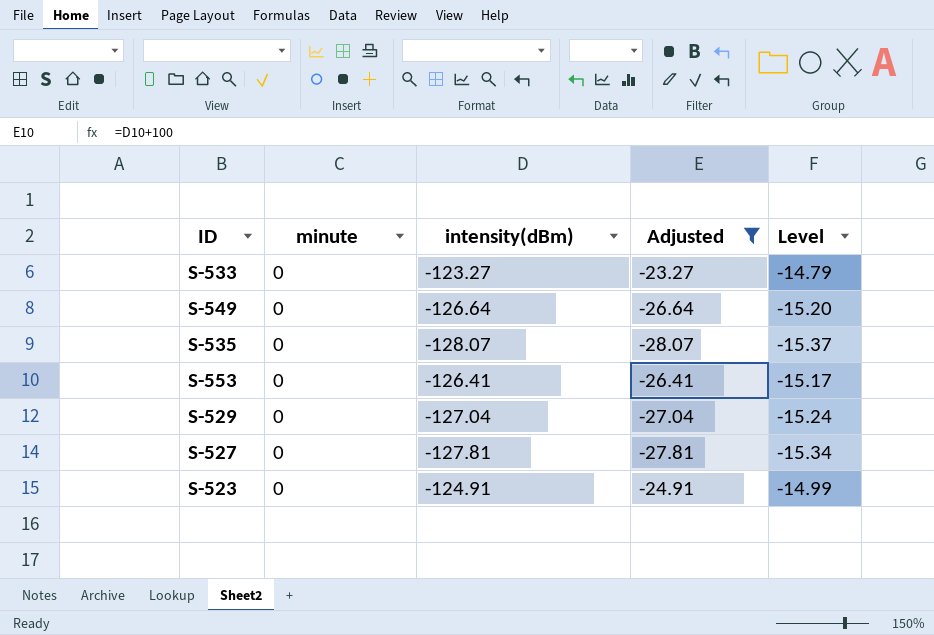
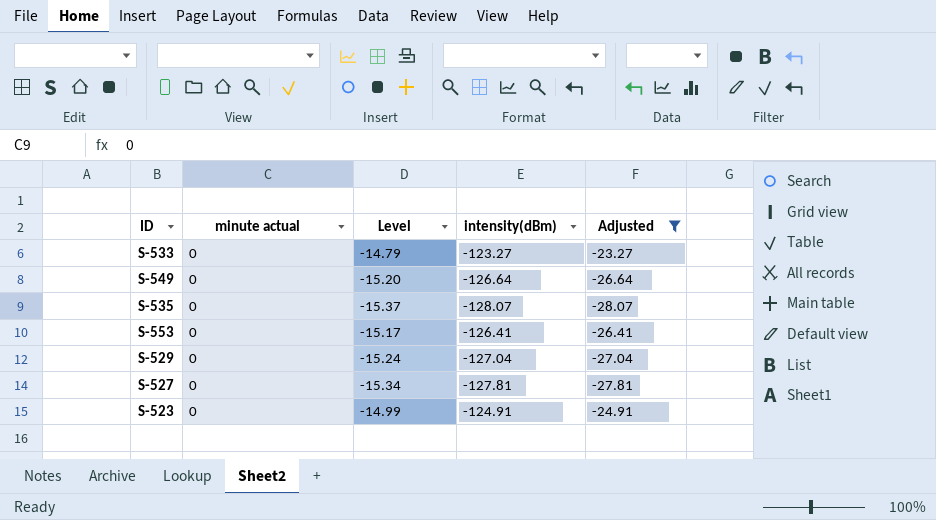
column name: minute -> minute actual
column Level | position: 5 -> 3

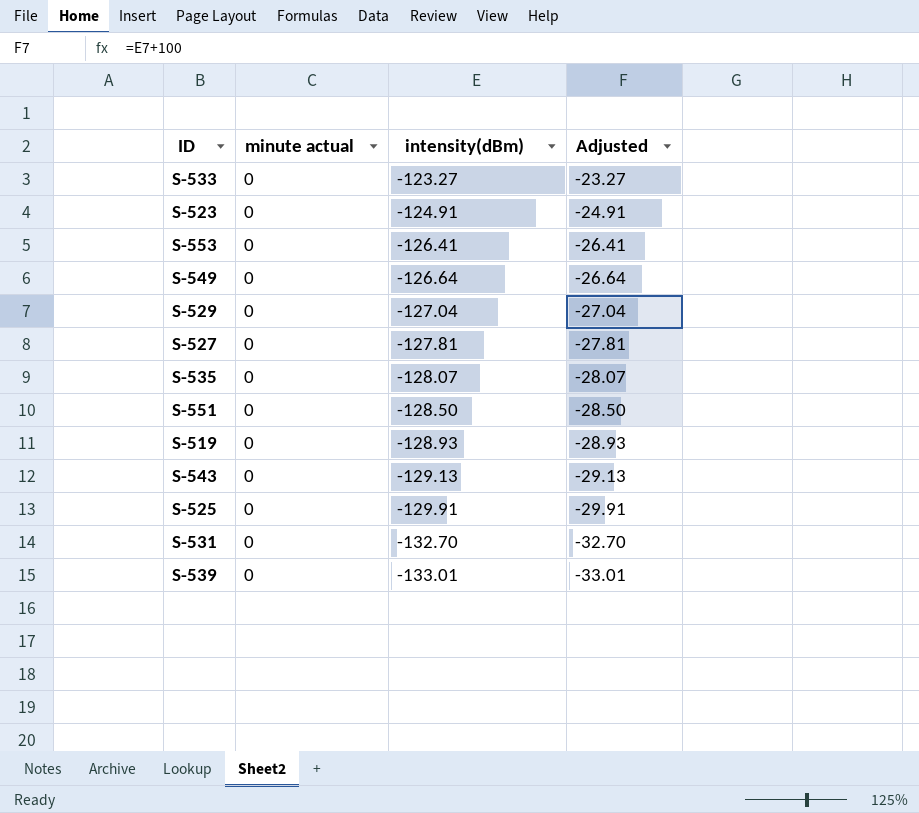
filter: Adjusted >= -28.07 -> none
row order: none -> intensity(dBm) descending
column Level | formula: [intensity(dBm)] * 0.12 -> none

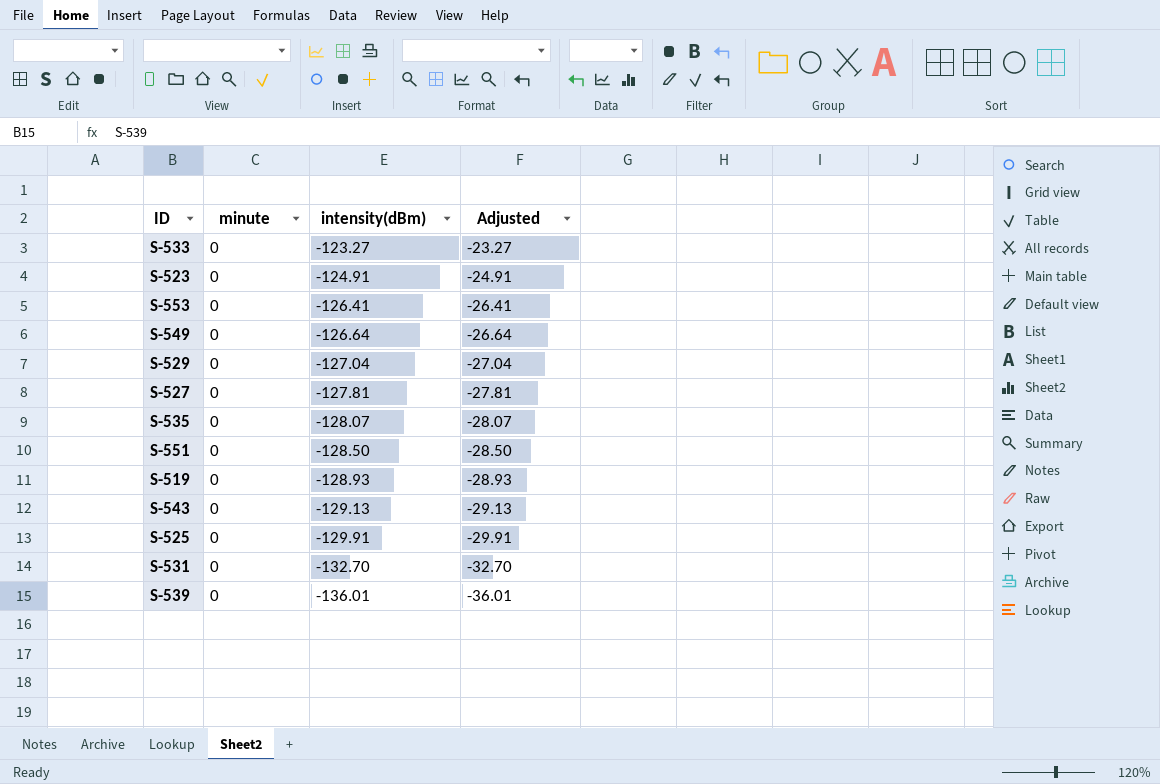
column name: minute actual -> minute
S-539 | intensity(dBm): -133.01 -> -136.01
S-539 | Adjusted: -33.01 -> -36.01

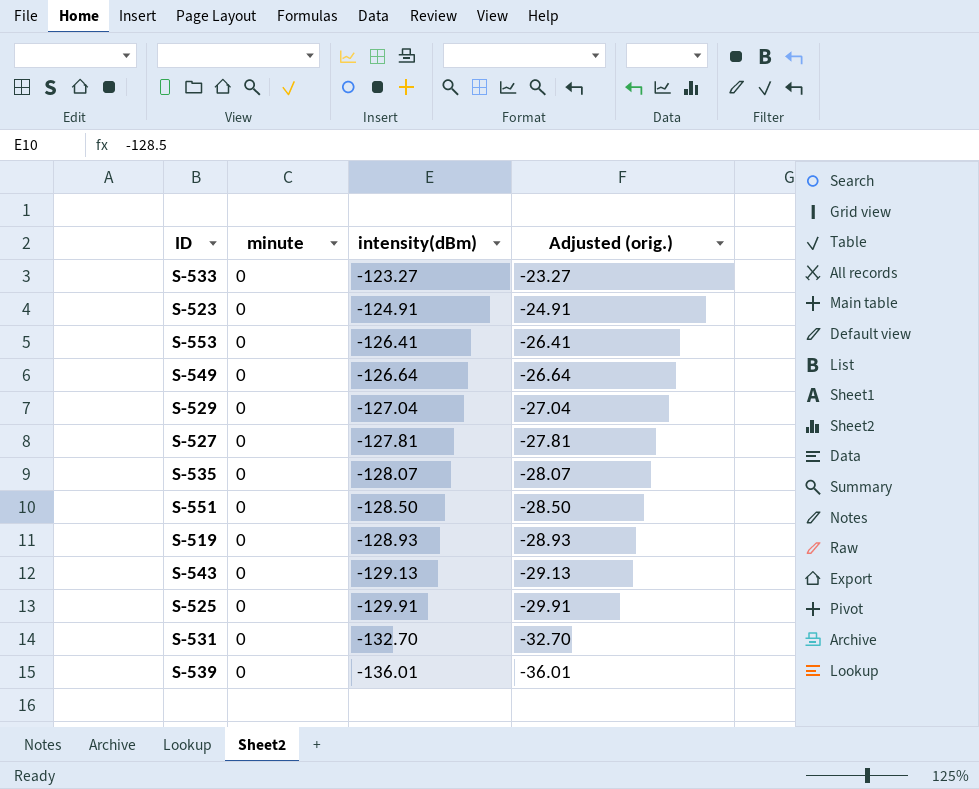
column name: Adjusted -> Adjusted (orig.)

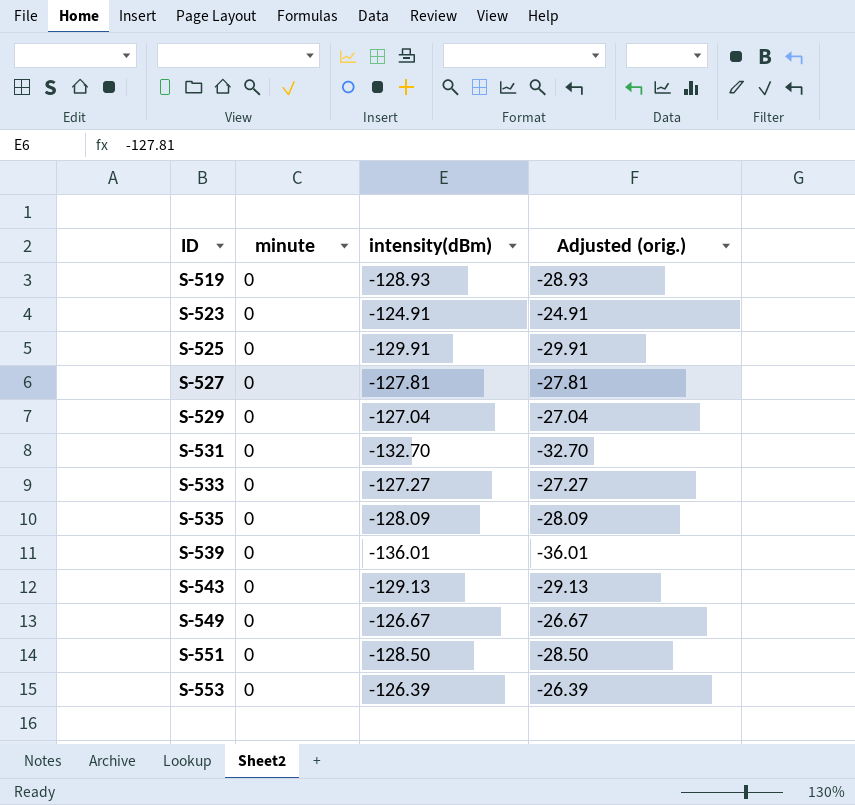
row order: intensity(dBm) descending -> ID ascending
S-533 | intensity(dBm): -123.27 -> -127.27
S-533 | Adjusted (orig.): -23.27 -> -27.27
S-535 | intensity(dBm): -128.07 -> -128.09
S-535 | Adjusted (orig.): -28.07 -> -28.09
S-549 | intensity(dBm): -126.64 -> -126.67
S-549 | Adjusted (orig.): -26.64 -> -26.67
S-553 | intensity(dBm): -126.41 -> -126.39
S-553 | Adjusted (orig.): -26.41 -> -26.39

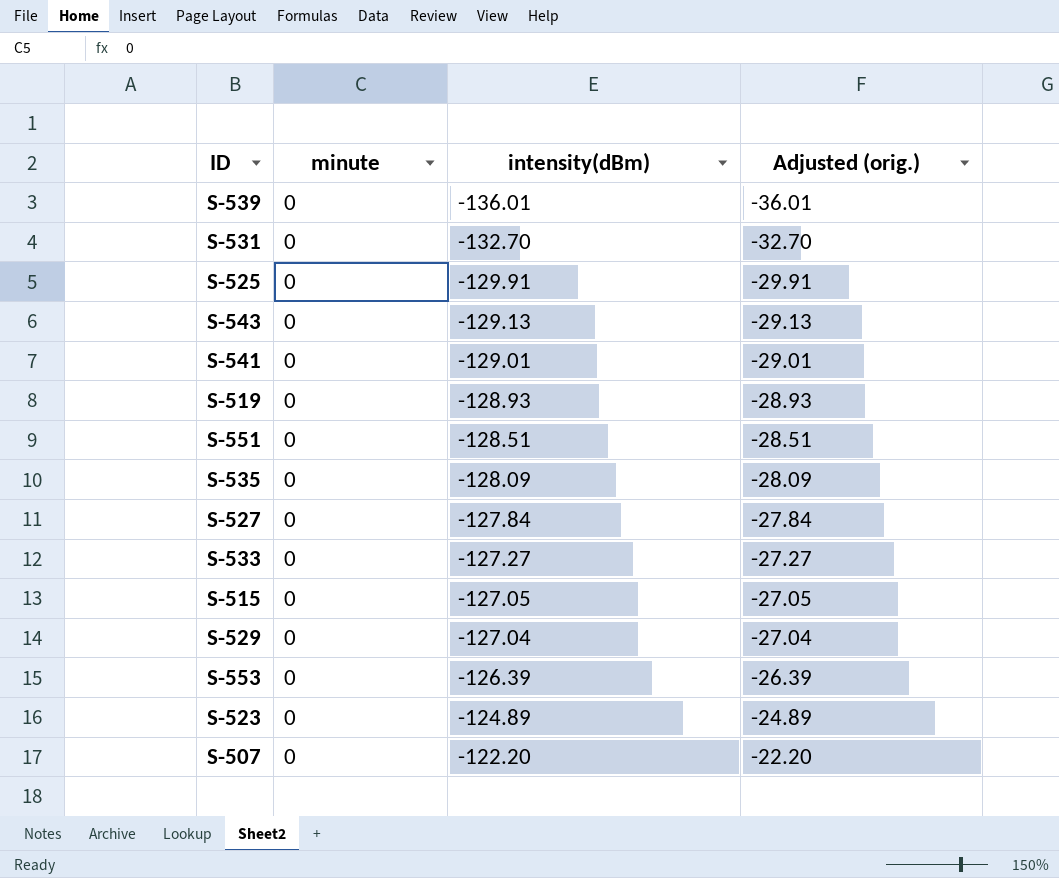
row order: ID ascending -> intensity(dBm) ascending
row S-549: 0 | -126.67 | -26.67 -> none
row S-541: none -> 0 | -129.01 | -29.01
S-551 | intensity(dBm): -128.50 -> -128.51
S-551 | Adjusted (orig.): -28.50 -> -28.51
S-527 | intensity(dBm): -127.81 -> -127.84
S-527 | Adjusted (orig.): -27.81 -> -27.84
row S-515: none -> 0 | -127.05 | -27.05
S-523 | intensity(dBm): -124.91 -> -124.89
S-523 | Adjusted (orig.): -24.91 -> -24.89
row S-507: none -> 0 | -122.20 | -22.20

